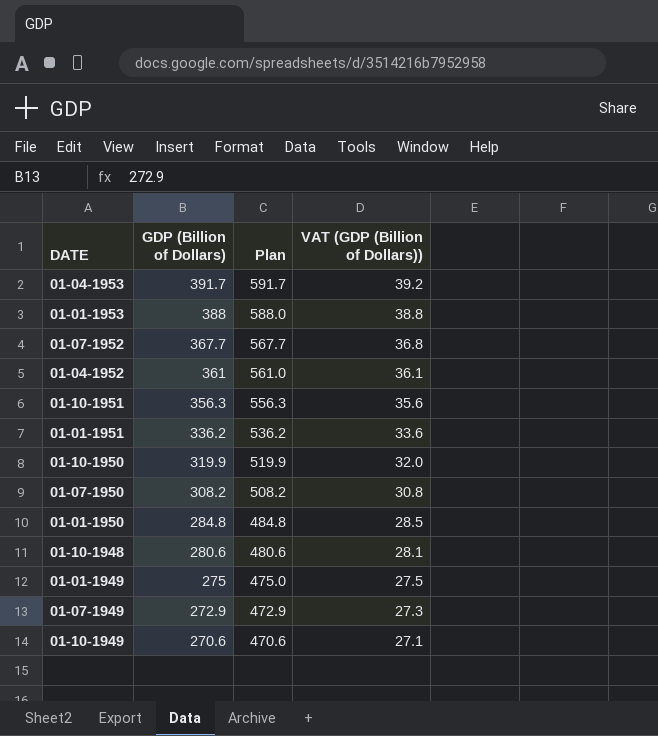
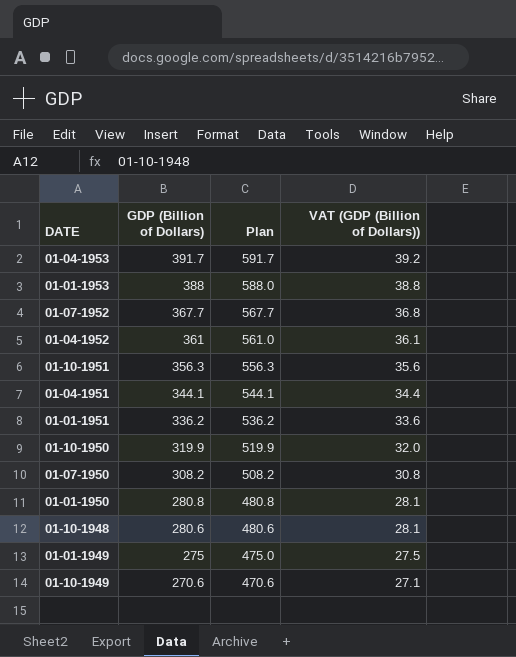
row 01-07-1949: 272.9 | 472.9 | 27.3 -> none
row 01-04-1951: none -> 344.1 | 544.1 | 34.4
01-01-1950 | GDP (Billion of Dollars): 284.8 -> 280.8
01-01-1950 | Plan: 484.8 -> 480.8
01-01-1950 | VAT (GDP (Billion of Dollars)): 28.5 -> 28.1

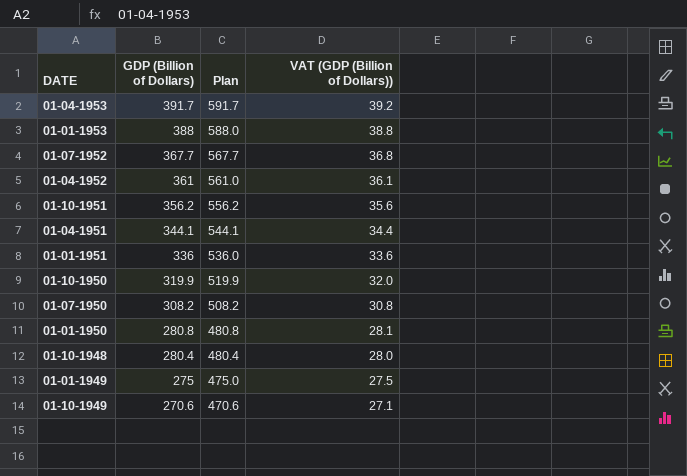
01-10-1951 | GDP (Billion of Dollars): 356.3 -> 356.2
01-10-1951 | Plan: 556.3 -> 556.2
01-01-1951 | GDP (Billion of Dollars): 336.2 -> 336
01-01-1951 | Plan: 536.2 -> 536.0
01-10-1948 | GDP (Billion of Dollars): 280.6 -> 280.4
01-10-1948 | Plan: 480.6 -> 480.4
01-10-1948 | VAT (GDP (Billion of Dollars)): 28.1 -> 28.0

